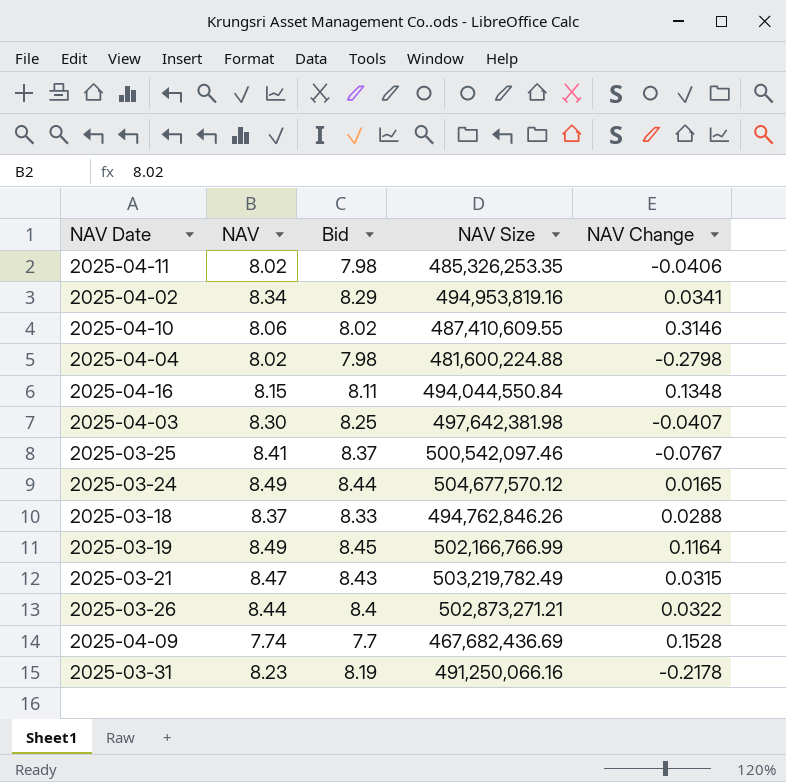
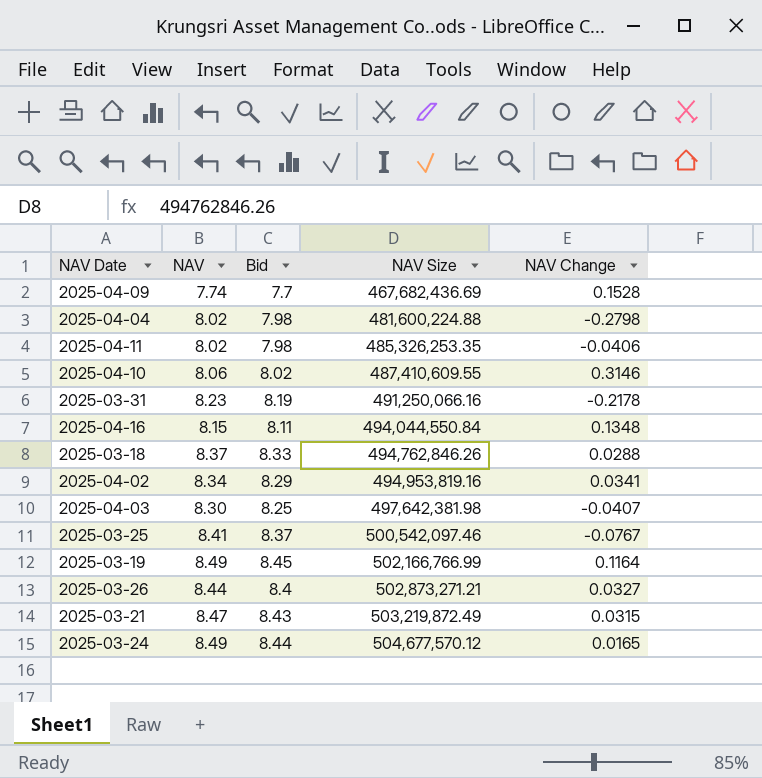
row order: none -> NAV Size ascending
2025-03-26 | NAV Change: 0.0322 -> 0.0327
2025-03-21 | NAV Size: 503,219,782.49 -> 503,219,872.49

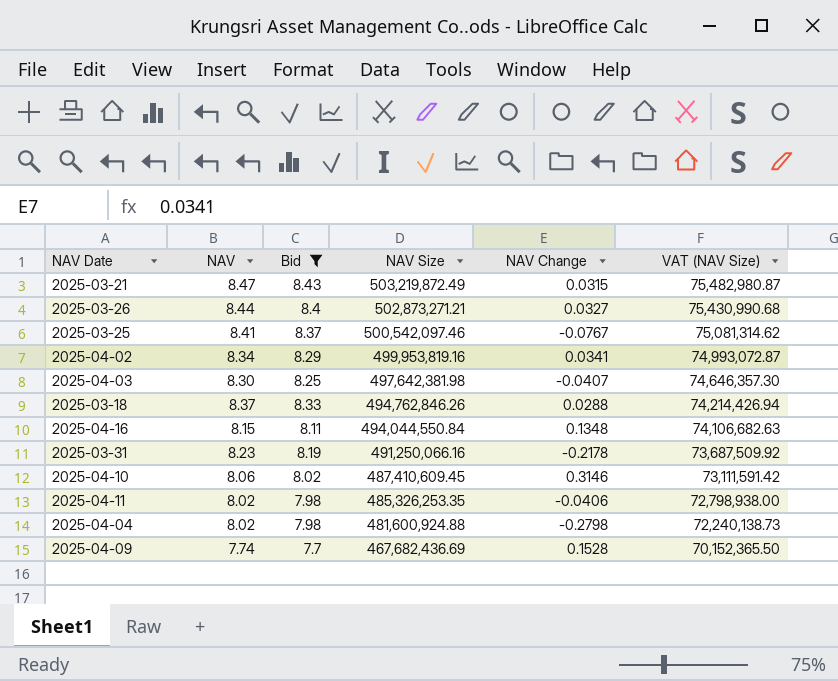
filter: none -> Bid <= 8.43
row order: NAV Size ascending -> NAV Size descending
column VAT (NAV Size) | formula: none -> [NAV Size] * 0.15
2025-04-02 | NAV Size: 494,953,819.16 -> 499,953,819.16
2025-04-10 | NAV Size: 487,410,609.55 -> 487,410,609.45
2025-04-04 | NAV Size: 481,600,224.88 -> 481,600,924.88

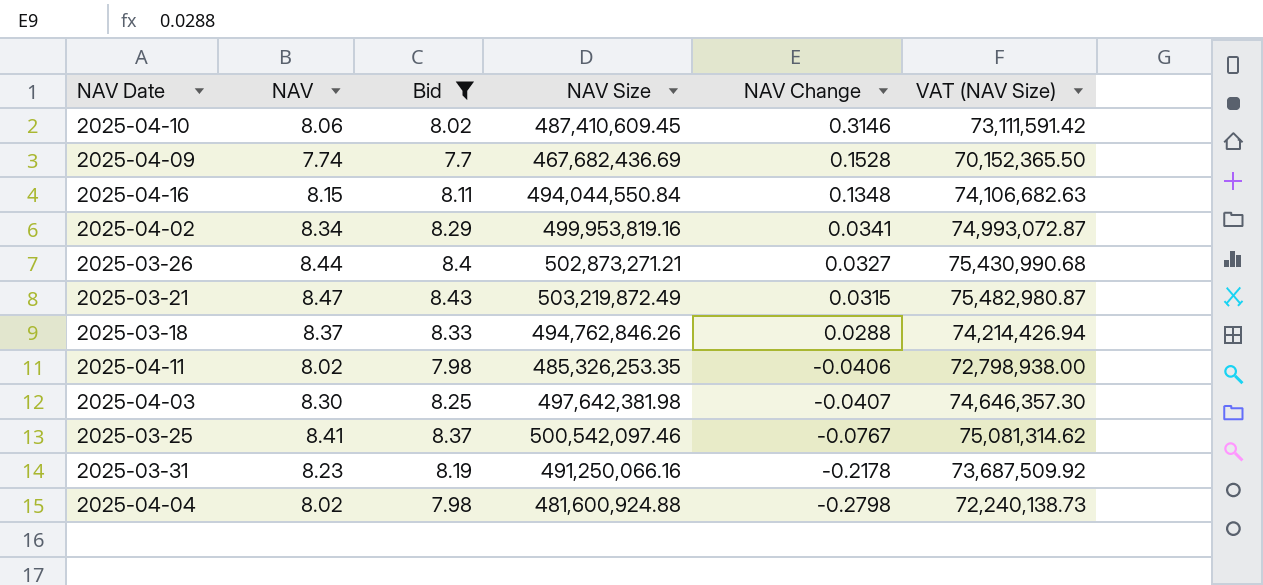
row order: NAV Size descending -> NAV Change descending

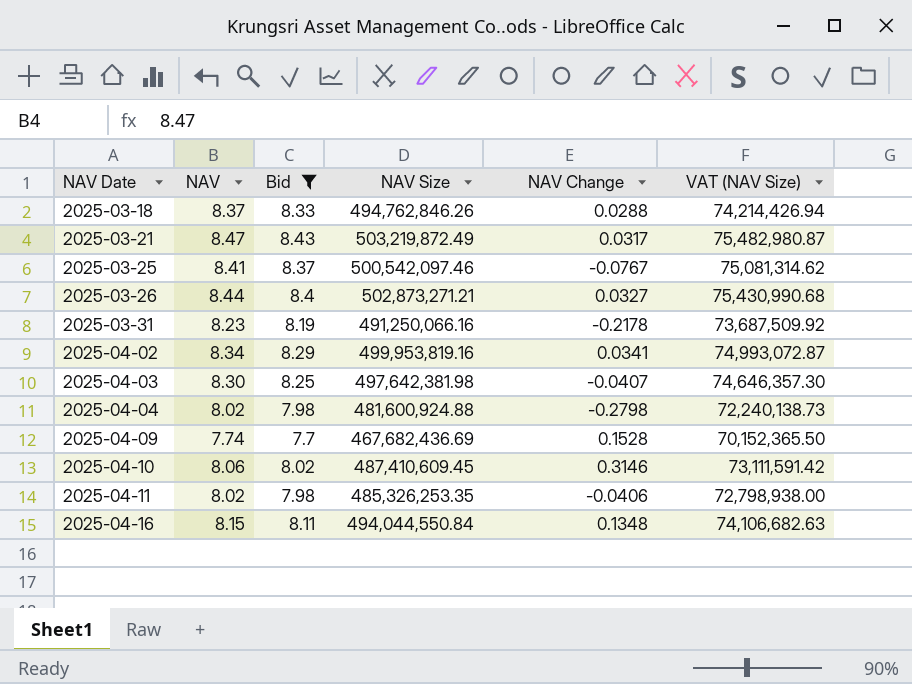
row order: NAV Change descending -> NAV Date ascending
2025-03-21 | NAV Change: 0.0315 -> 0.0317

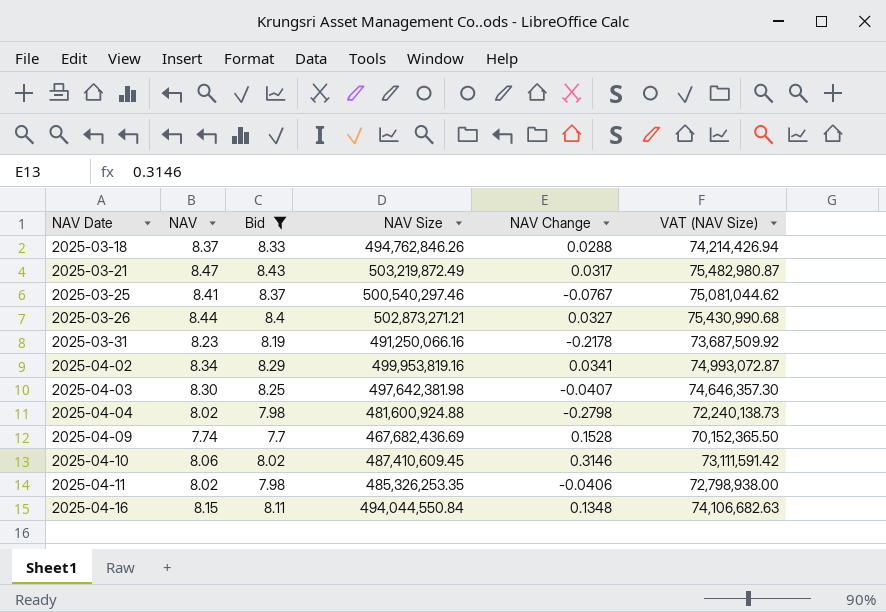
2025-03-25 | NAV Size: 500,542,097.46 -> 500,540,297.46
2025-03-25 | VAT (NAV Size): 75,081,314.62 -> 75,081,044.62

